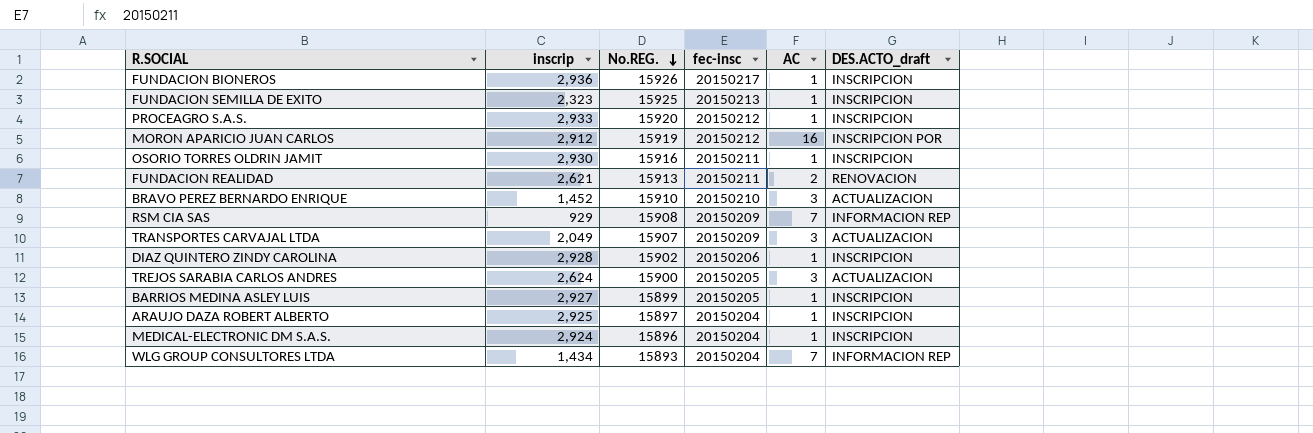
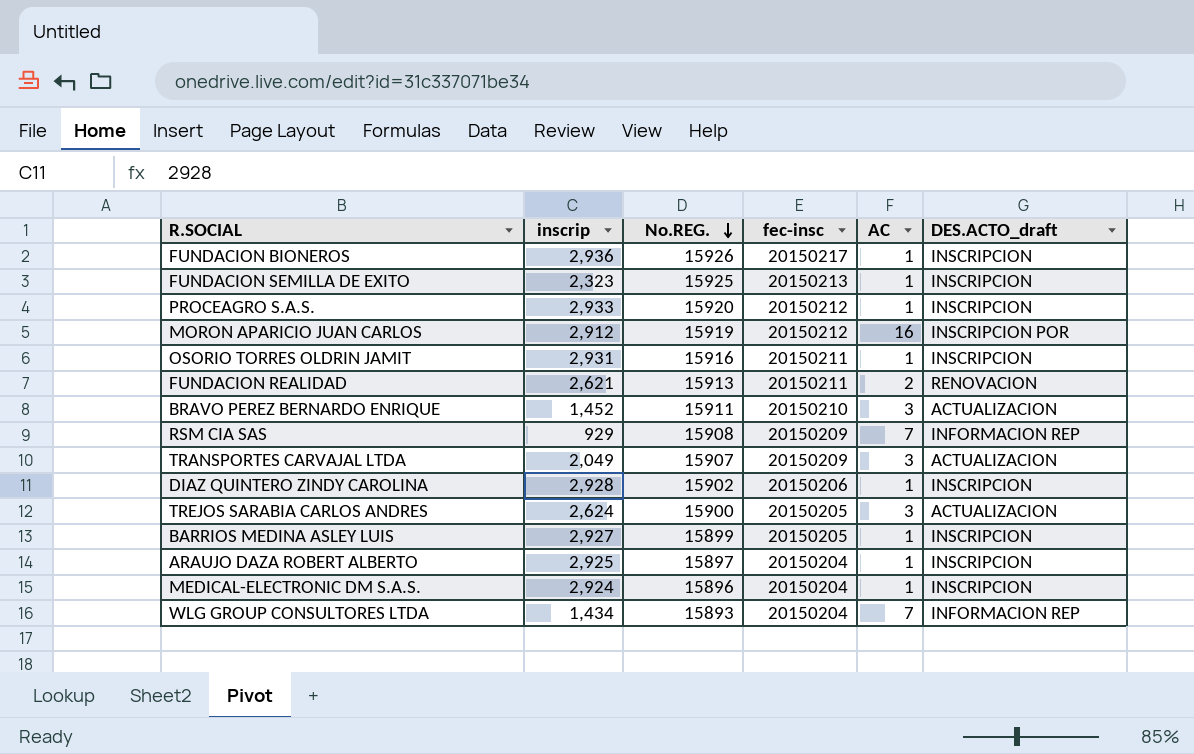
OSORIO TORRES OLDRIN JAMIT | inscrip: 2,930 -> 2,931
BRAVO PEREZ BERNARDO ENRIQUE | No.REG.: 15910 -> 15911

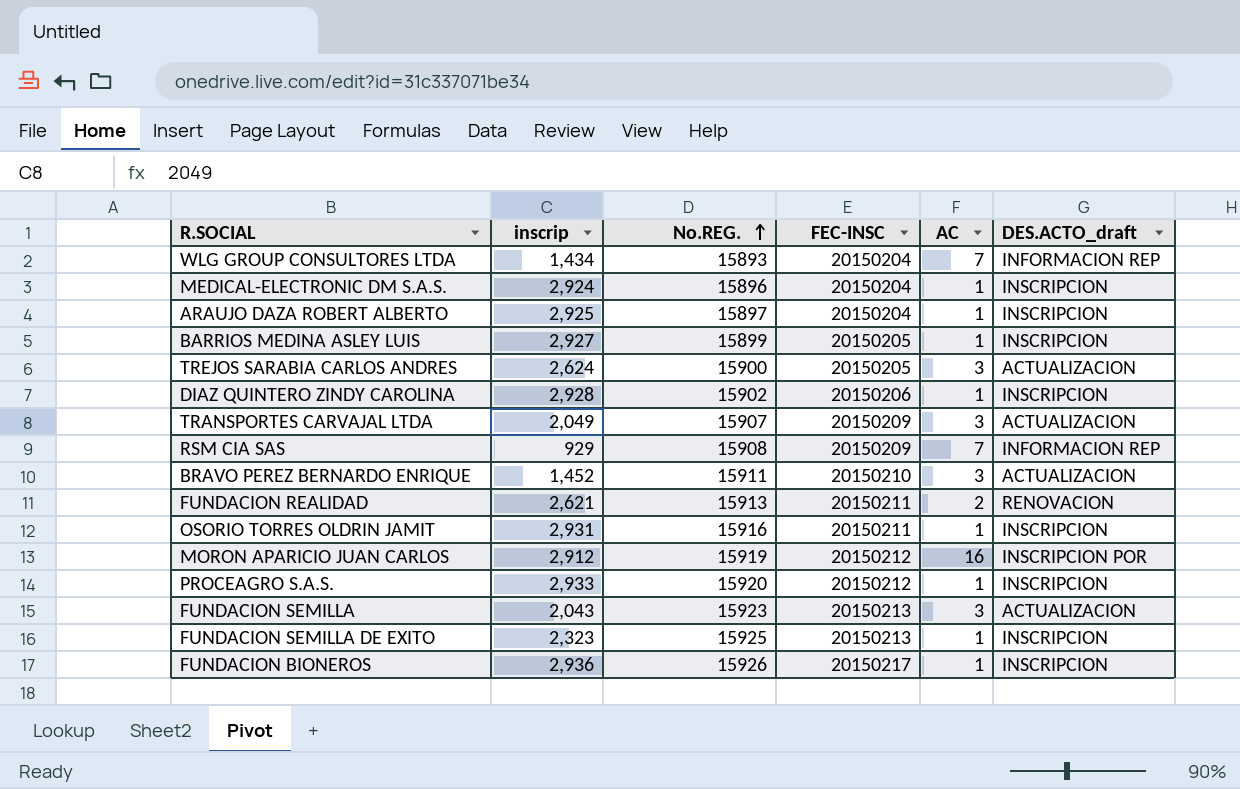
row order: No.REG. descending -> No.REG. ascending
column name: fec-insc -> FEC-INSC
row FUNDACION SEMILLA: none -> 2,043 | 15923 | 20150213 | 3 | ACTUALIZACION

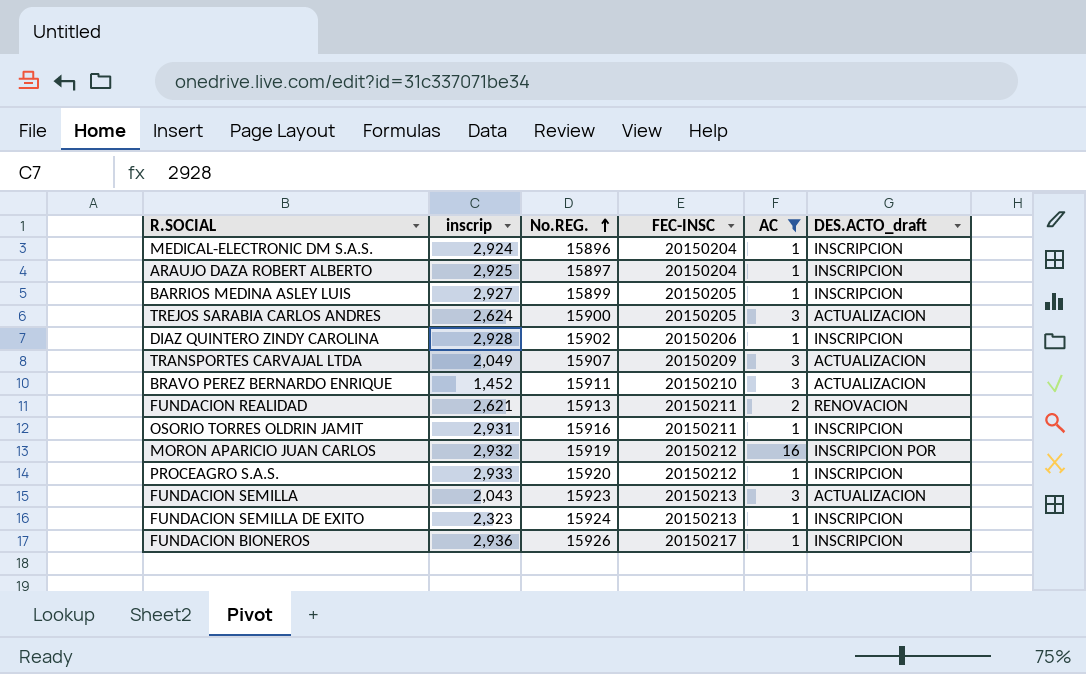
filter: none -> AC != 7
MORON APARICIO JUAN CARLOS | inscrip: 2,912 -> 2,932
FUNDACION SEMILLA DE EXITO | No.REG.: 15925 -> 15924

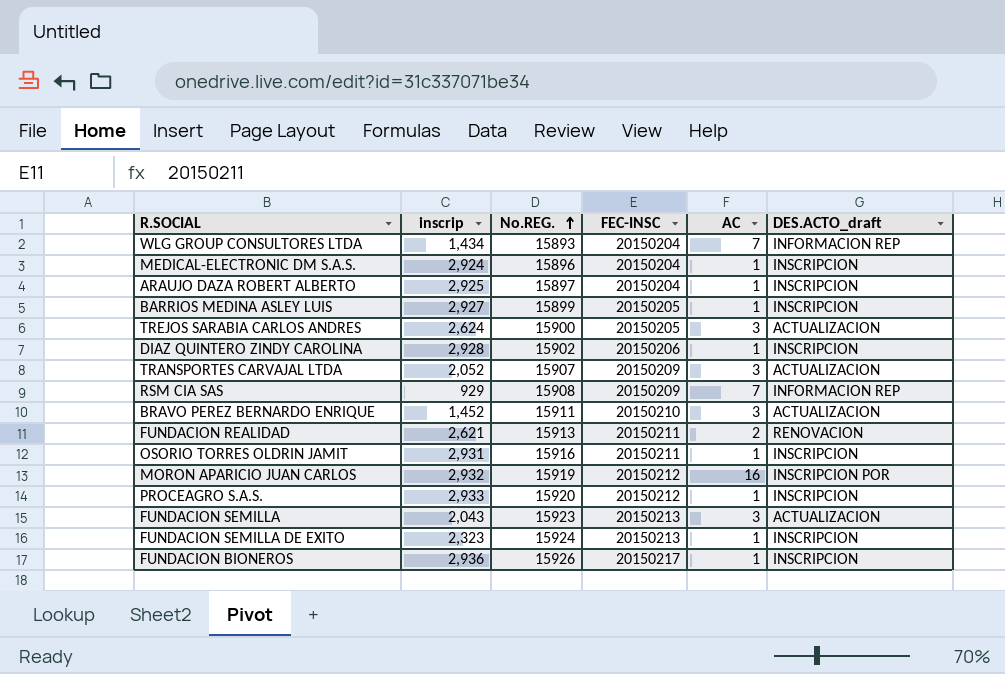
filter: AC != 7 -> none
TRANSPORTES CARVAJAL LTDA | inscrip: 2,049 -> 2,052

